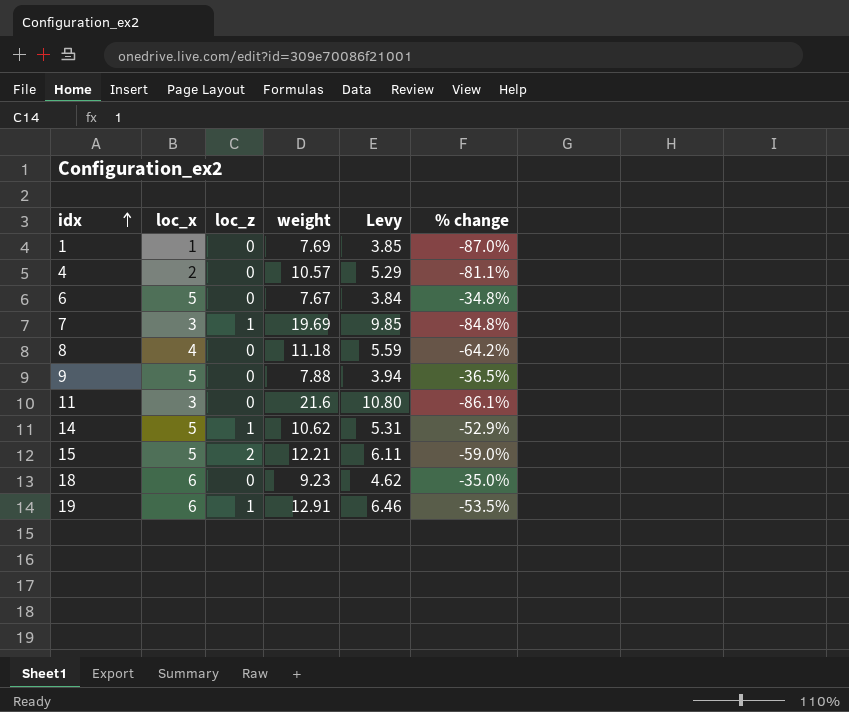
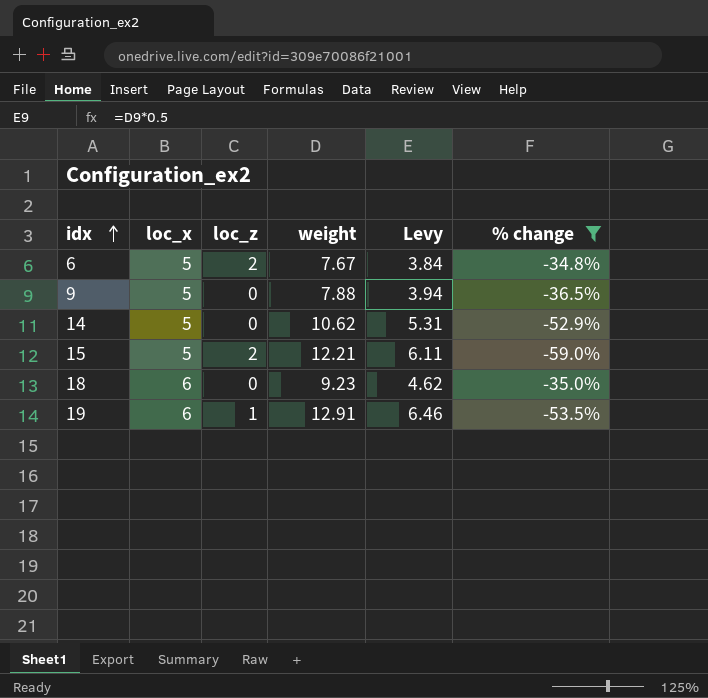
filter: none -> % change >= -59.0%
6 | loc_z: 0 -> 2
14 | loc_z: 1 -> 0

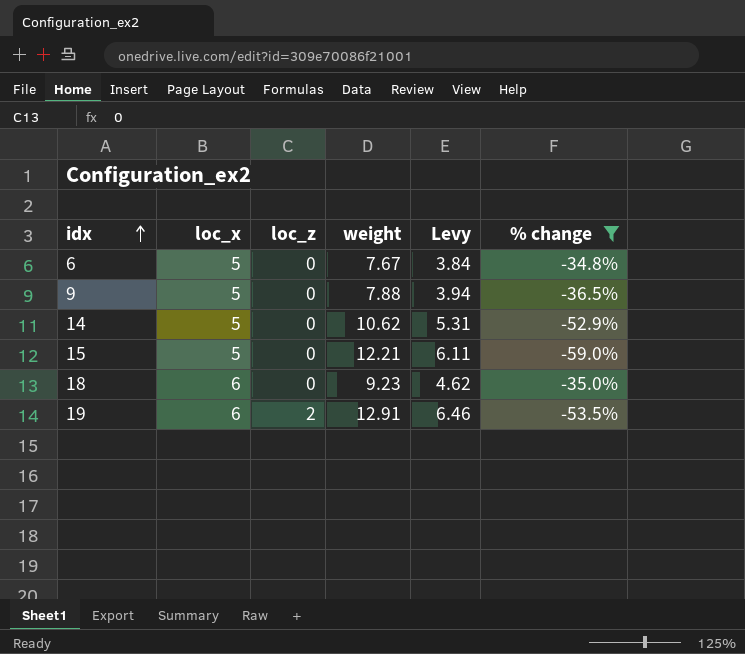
6 | loc_z: 2 -> 0
15 | loc_z: 2 -> 0
19 | loc_z: 1 -> 2

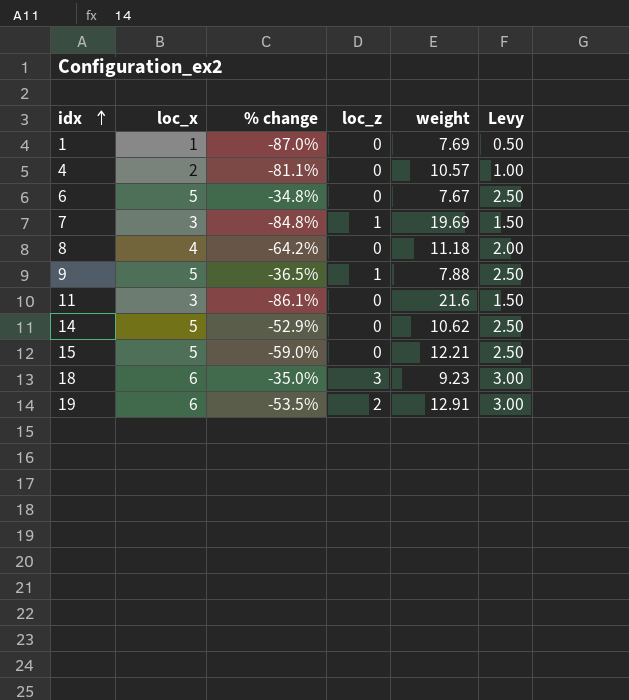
filter: % change >= -59.0% -> none
column % change | position: 6 -> 3
column Levy | formula: [weight] * 0.5 -> [loc_x] * 0.5
9 | loc_z: 0 -> 1
18 | loc_z: 0 -> 3

